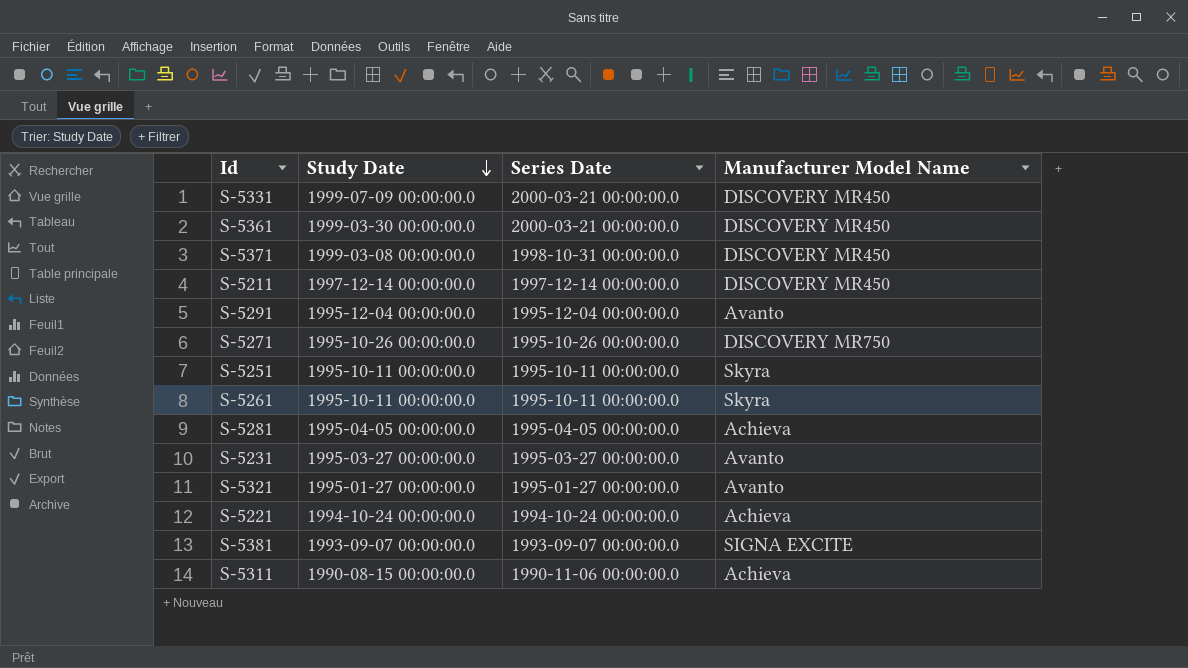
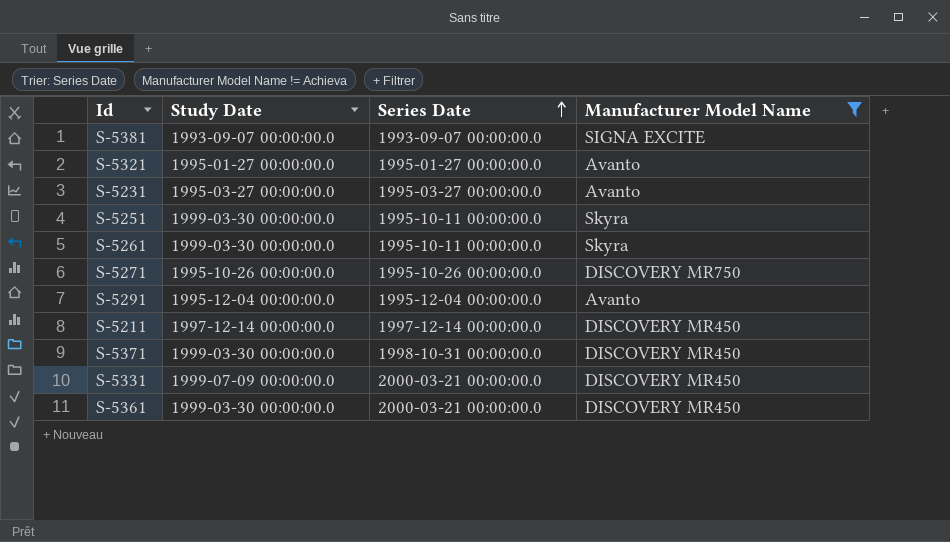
filter: none -> Manufacturer Model Name != Achieva
row order: Study Date descending -> Series Date ascending
S-5251 | Study Date: 1995-10-11 00:00:00.0 -> 1999-03-30 00:00:00.0
S-5261 | Study Date: 1995-10-11 00:00:00.0 -> 1999-03-30 00:00:00.0
S-5371 | Study Date: 1999-03-08 00:00:00.0 -> 1999-03-30 00:00:00.0

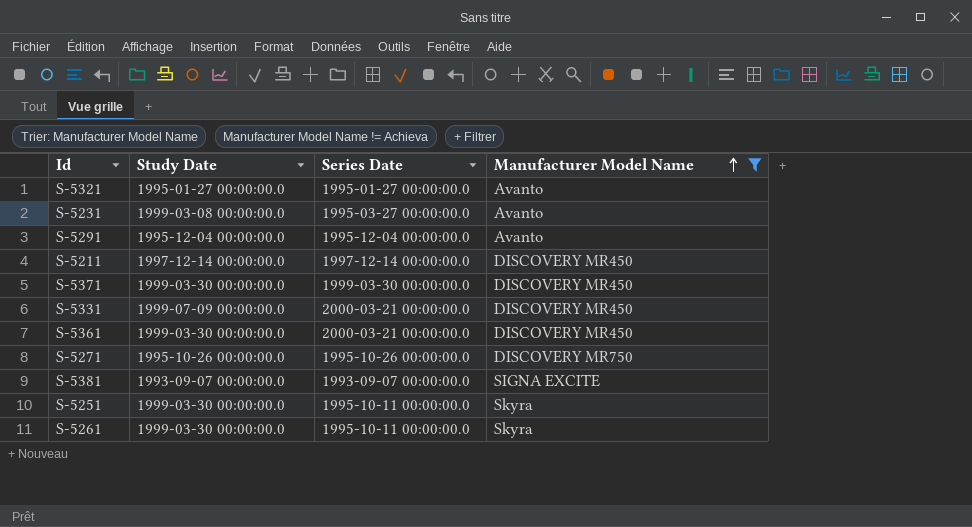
row order: Series Date ascending -> Manufacturer Model Name ascending
S-5231 | Study Date: 1995-03-27 00:00:00.0 -> 1999-03-08 00:00:00.0
S-5371 | Series Date: 1998-10-31 00:00:00.0 -> 1999-03-30 00:00:00.0

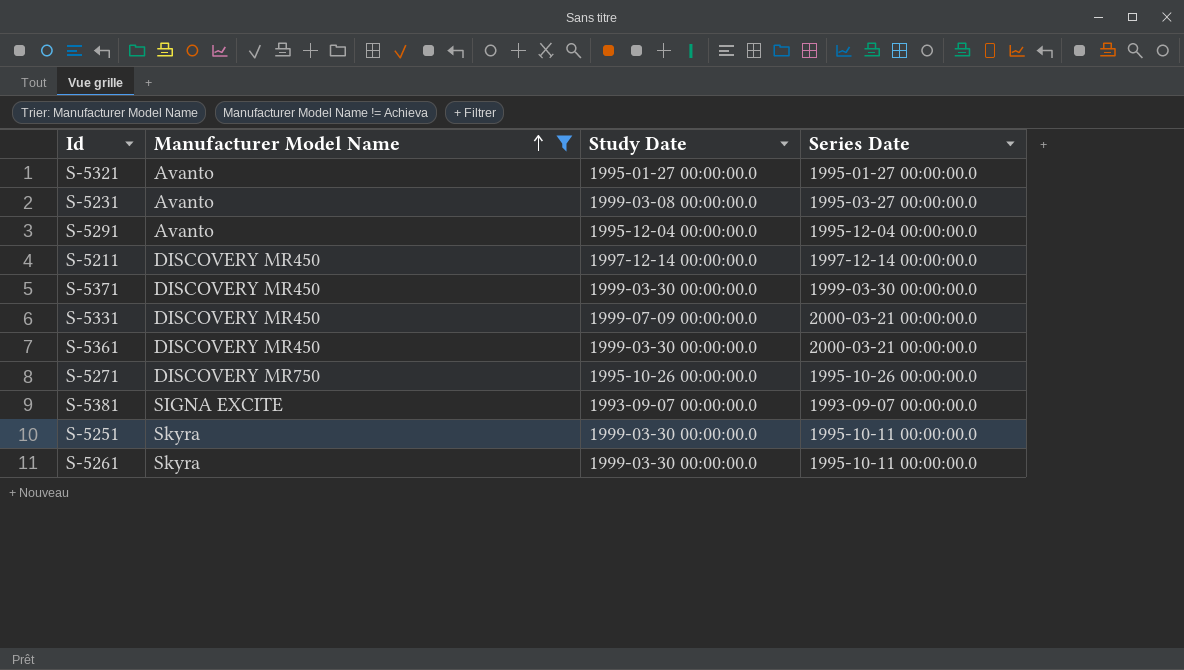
column Manufacturer Model Name | position: 4 -> 2

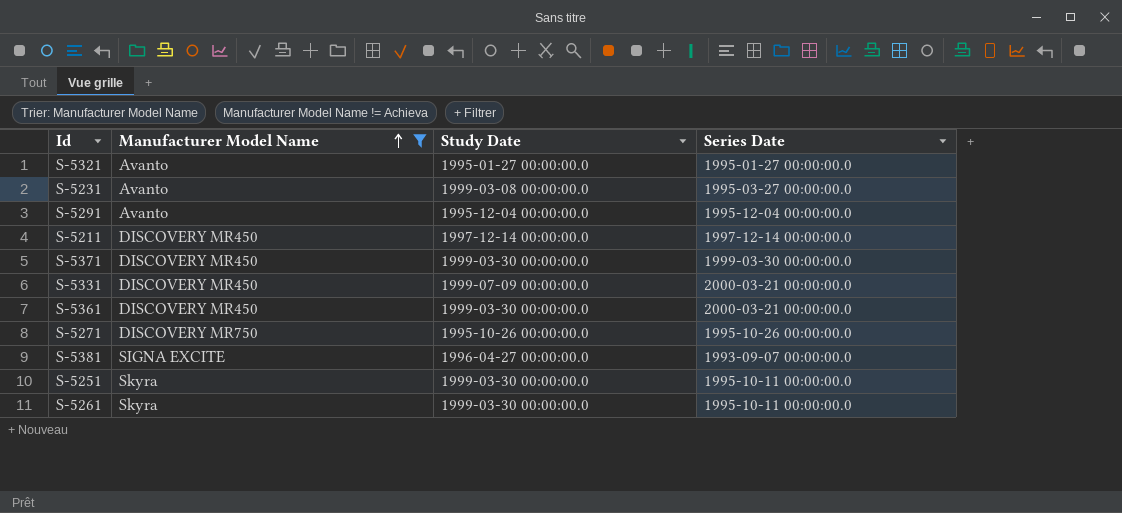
S-5381 | Study Date: 1993-09-07 00:00:00.0 -> 1996-04-27 00:00:00.0

